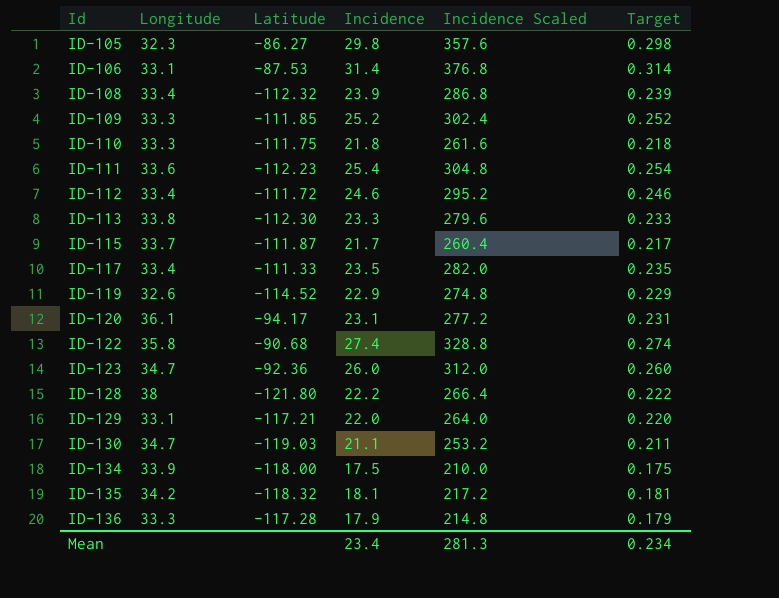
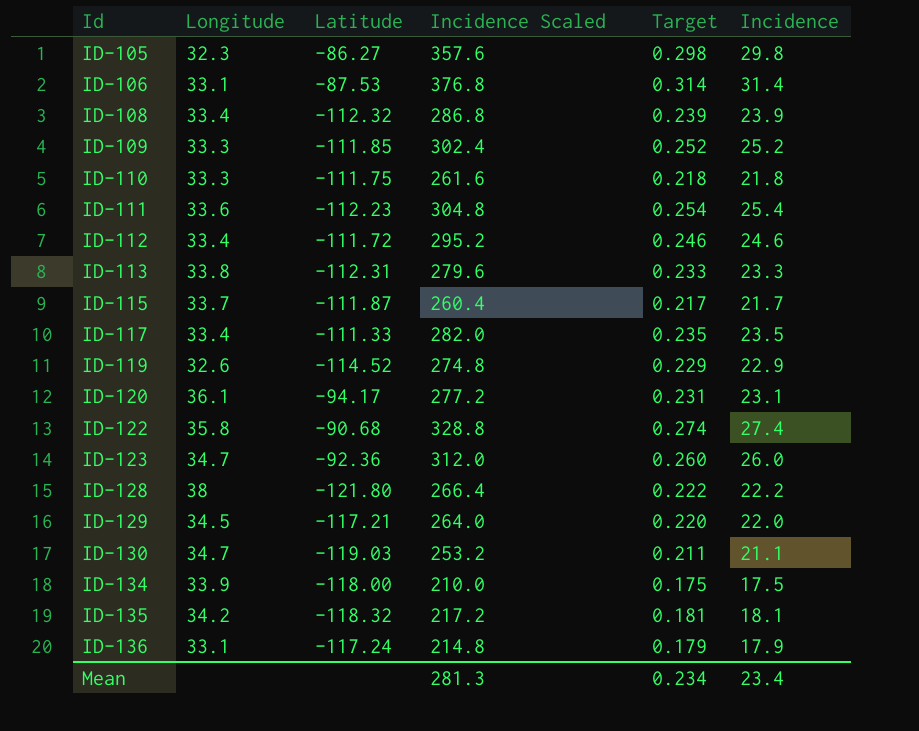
column Incidence | position: 4 -> 6
ID-113 | Latitude: -112.30 -> -112.31
ID-129 | Longitude: 33.1 -> 34.5
ID-136 | Longitude: 33.3 -> 33.1
ID-136 | Latitude: -117.28 -> -117.24

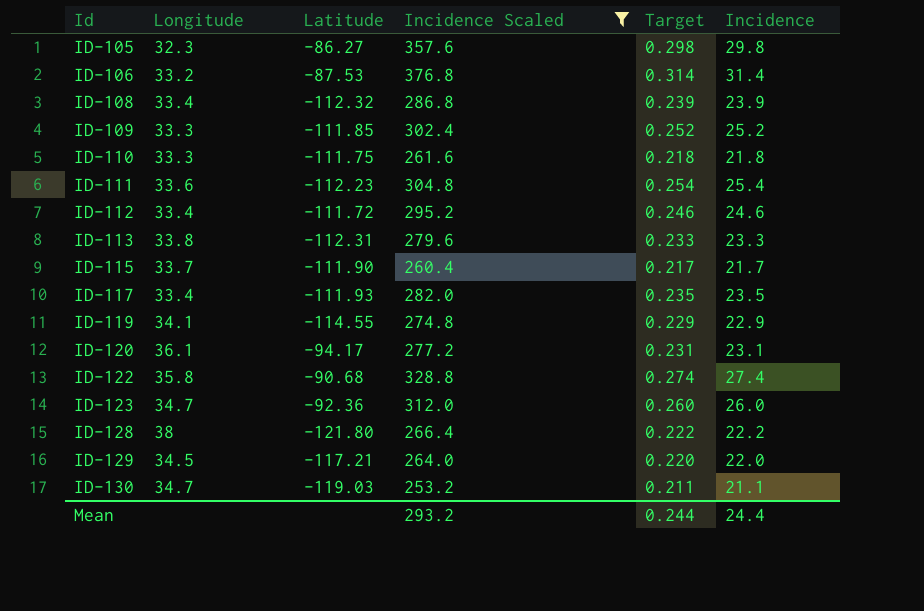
filter: none -> Incidence Scaled >= 253.2
ID-106 | Longitude: 33.1 -> 33.2
ID-115 | Latitude: -111.87 -> -111.90
ID-117 | Latitude: -111.33 -> -111.93
ID-119 | Longitude: 32.6 -> 34.1
ID-119 | Latitude: -114.52 -> -114.55
Mean | Incidence Scaled: 281.3 -> 293.2
Mean | Target: 0.234 -> 0.244
Mean | Incidence: 23.4 -> 24.4

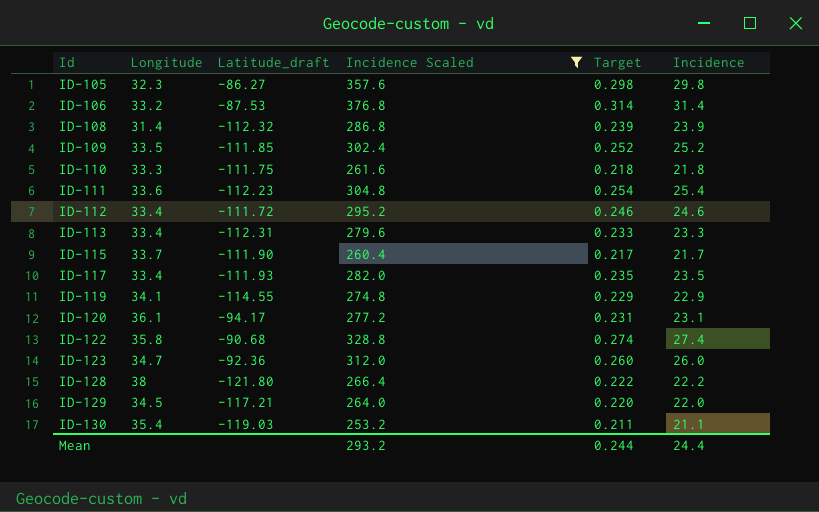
column name: Latitude -> Latitude_draft
ID-108 | Longitude: 33.4 -> 31.4
ID-109 | Longitude: 33.3 -> 33.5
ID-113 | Longitude: 33.8 -> 33.4
ID-130 | Longitude: 34.7 -> 35.4

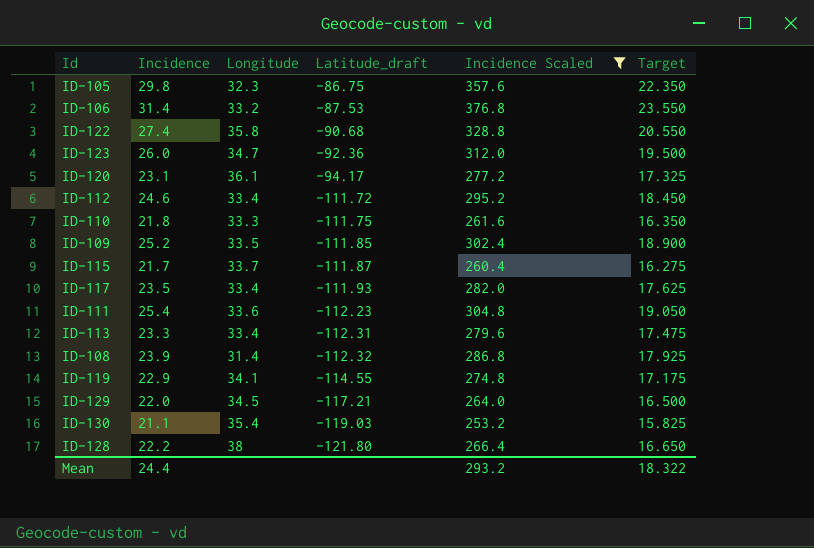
row order: Id ascending -> Latitude_draft descending
column Incidence | position: 6 -> 2
column Target | formula: [Incidence] * 0.01 -> [Incidence] * 0.75
ID-105 | Latitude_draft: -86.27 -> -86.75
ID-115 | Latitude_draft: -111.90 -> -111.87
Mean | Target: 0.244 -> 18.322

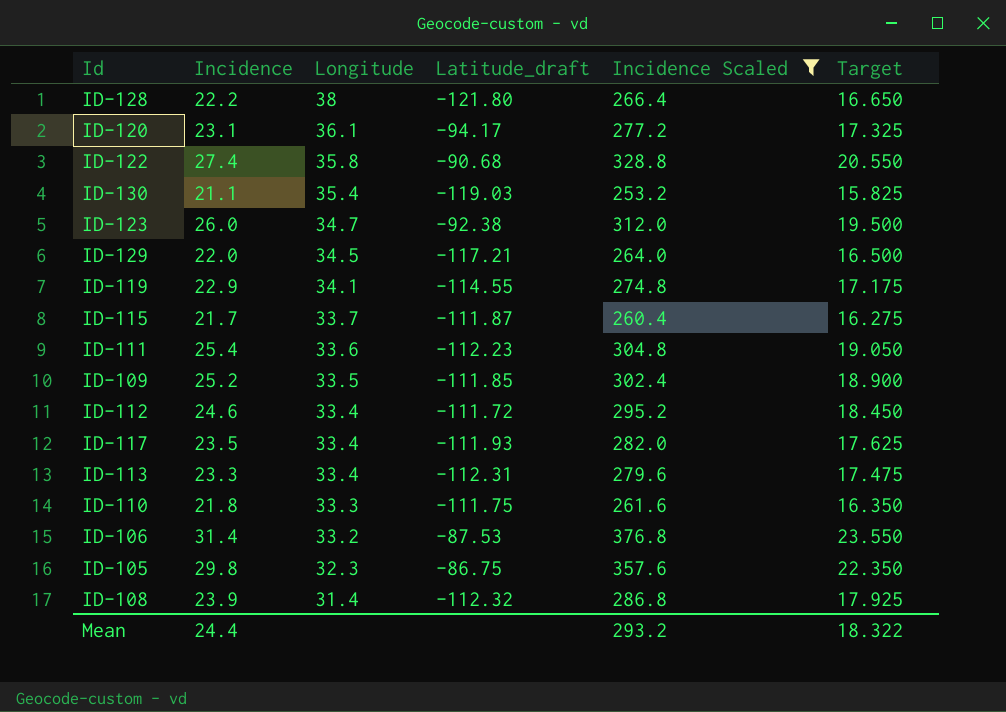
row order: Latitude_draft descending -> Longitude descending
ID-123 | Latitude_draft: -92.36 -> -92.38

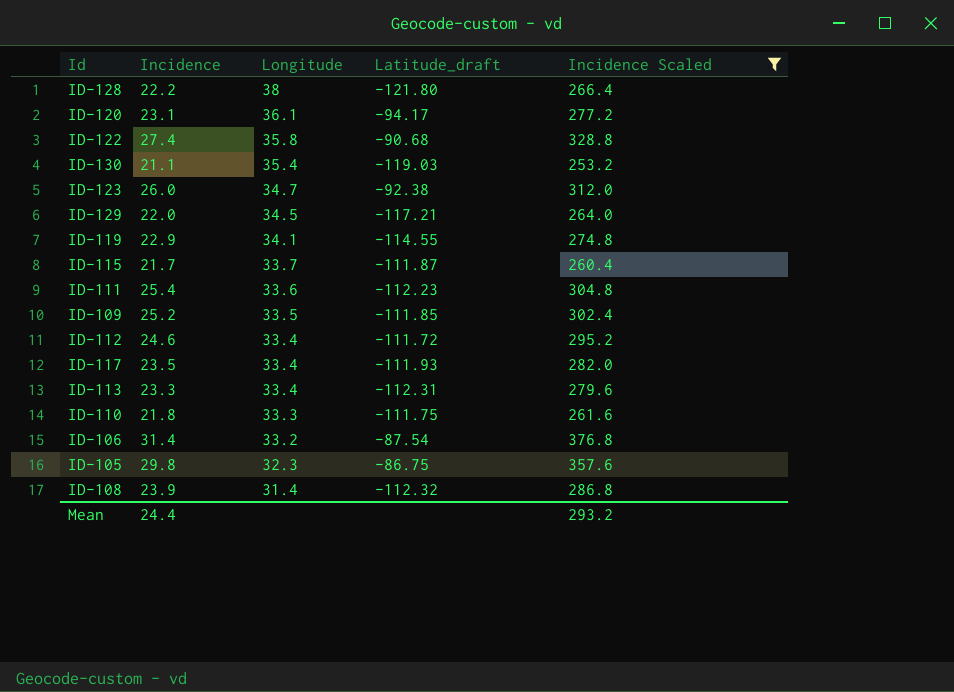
column Target | formula: [Incidence] * 0.75 -> none
ID-106 | Latitude_draft: -87.53 -> -87.54

